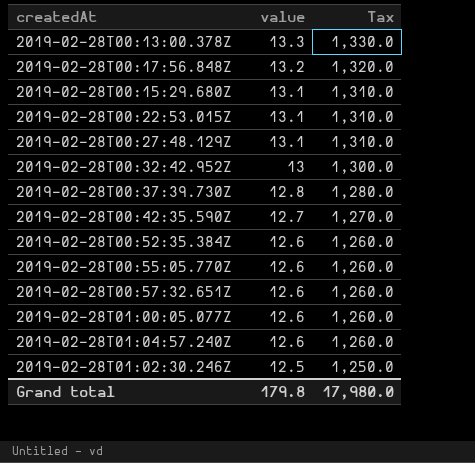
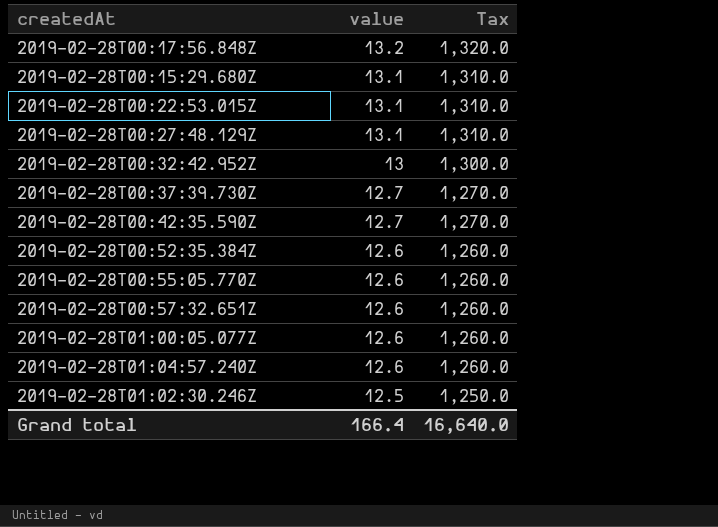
row 2019-02-28T00:13:00.378Z: 13.3 | 1,330.0 -> none
2019-02-28T00:37:39.730Z | value: 12.8 -> 12.7
2019-02-28T00:37:39.730Z | Tax: 1,280.0 -> 1,270.0
Grand total | value: 179.8 -> 166.4
Grand total | Tax: 17,980.0 -> 16,640.0

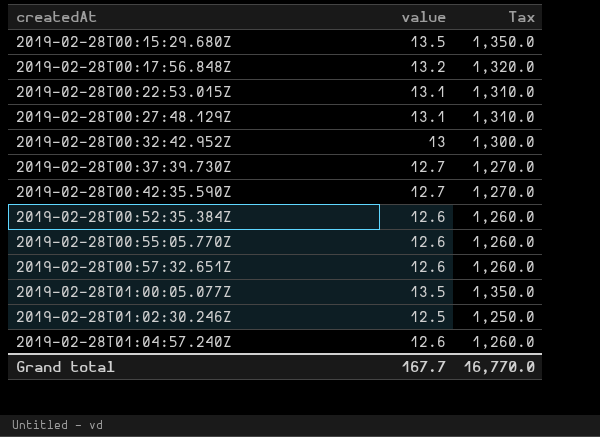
row order: value descending -> createdAt ascending
2019-02-28T00:15:29.680Z | value: 13.1 -> 13.5
2019-02-28T00:15:29.680Z | Tax: 1,310.0 -> 1,350.0
2019-02-28T01:00:05.077Z | value: 12.6 -> 13.5
2019-02-28T01:00:05.077Z | Tax: 1,260.0 -> 1,350.0
Grand total | value: 166.4 -> 167.7
Grand total | Tax: 16,640.0 -> 16,770.0

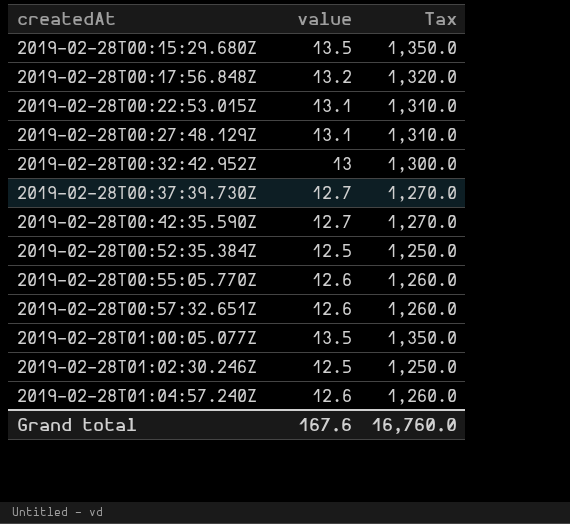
2019-02-28T00:52:35.384Z | value: 12.6 -> 12.5
2019-02-28T00:52:35.384Z | Tax: 1,260.0 -> 1,250.0
Grand total | value: 167.7 -> 167.6
Grand total | Tax: 16,770.0 -> 16,760.0

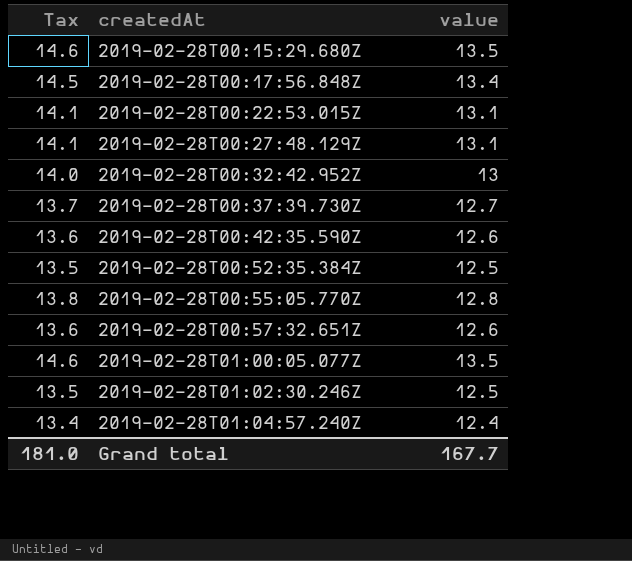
column Tax | formula: [value] * 100 -> [value] * 1.08
column Tax | position: 3 -> 1
2019-02-28T00:17:56.848Z | value: 13.2 -> 13.4
2019-02-28T00:42:35.590Z | value: 12.7 -> 12.6
2019-02-28T00:55:05.770Z | value: 12.6 -> 12.8
2019-02-28T01:04:57.240Z | value: 12.6 -> 12.4
Grand total | Tax: 16,760.0 -> 181.0
Grand total | value: 167.6 -> 167.7

